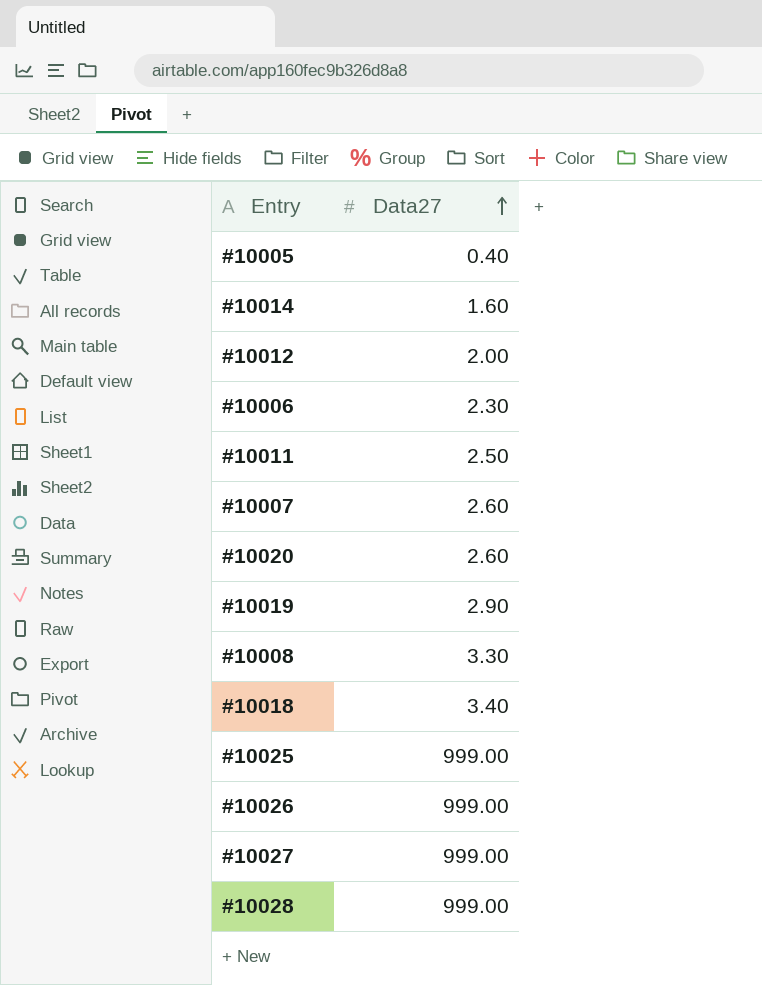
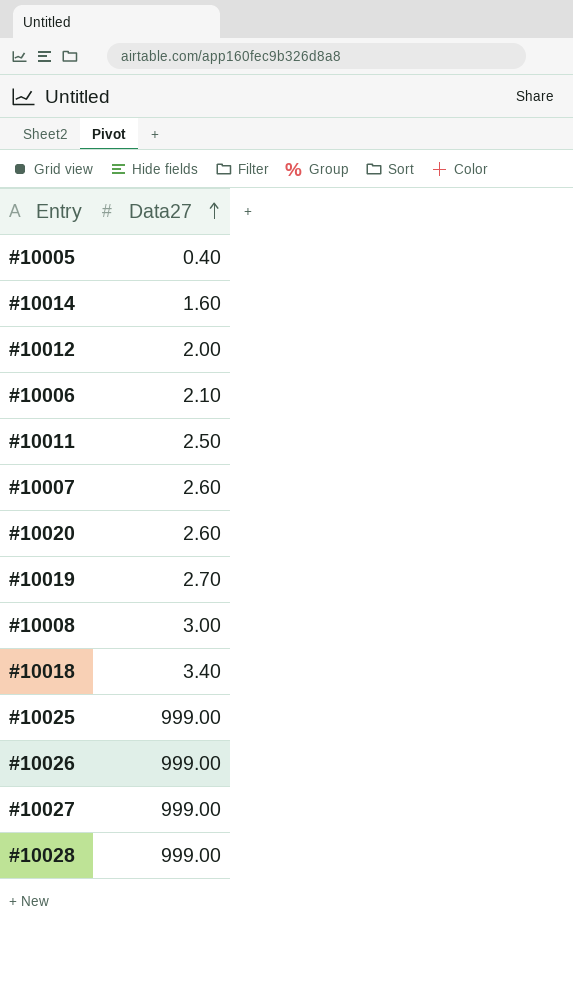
#10006 | Data27: 2.30 -> 2.10
#10019 | Data27: 2.90 -> 2.70
#10008 | Data27: 3.30 -> 3.00

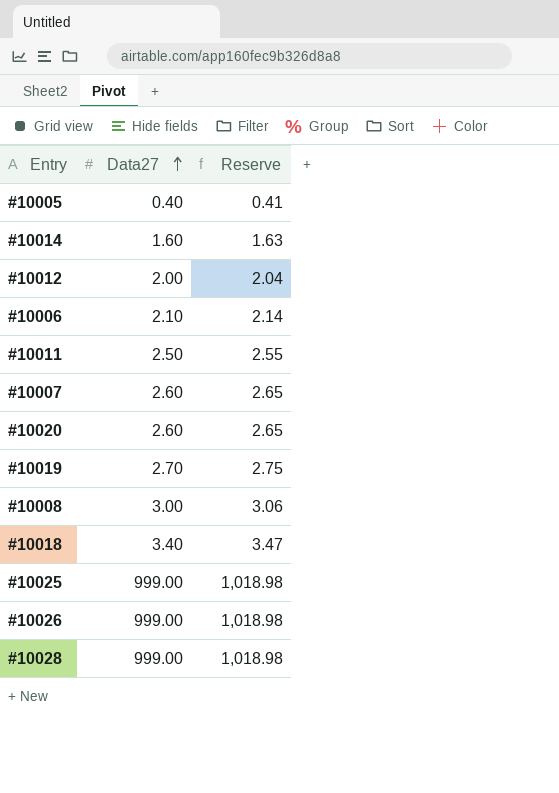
column Reserve | formula: none -> [Data27] * 1.02
row #10027: 999.00 -> none

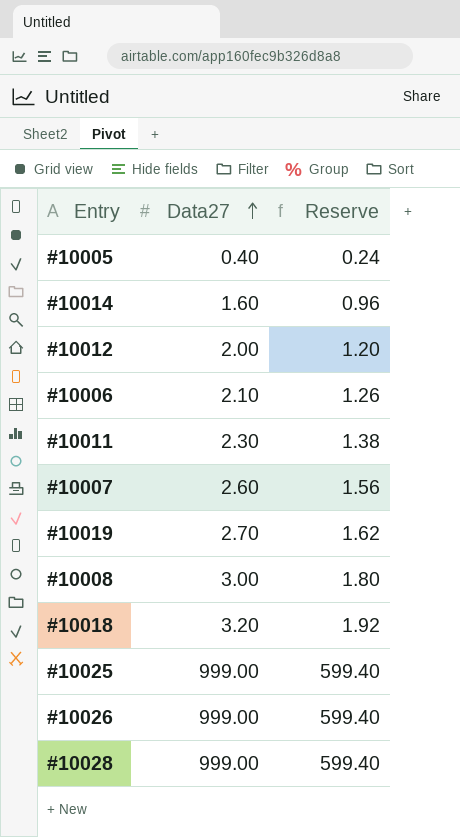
column Reserve | formula: [Data27] * 1.02 -> [Data27] * 0.6
row #10020: 2.60 | 2.65 -> none
#10011 | Data27: 2.50 -> 2.30
#10018 | Data27: 3.40 -> 3.20

